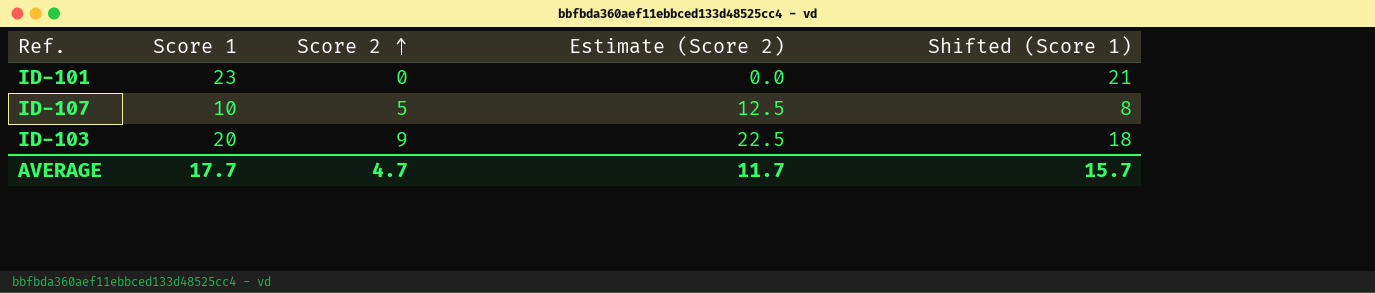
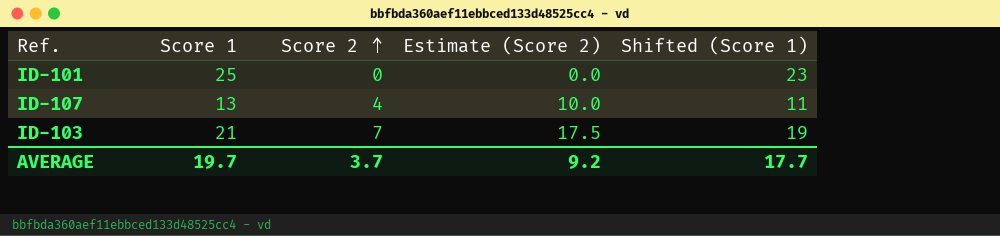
ID-101 | Score 1: 23 -> 25
ID-101 | Shifted (Score 1): 21 -> 23
ID-107 | Score 1: 10 -> 13
ID-107 | Score 2: 5 -> 4
ID-107 | Estimate (Score 2): 12.5 -> 10.0
ID-107 | Shifted (Score 1): 8 -> 11
ID-103 | Score 1: 20 -> 21
ID-103 | Score 2: 9 -> 7
ID-103 | Estimate (Score 2): 22.5 -> 17.5
ID-103 | Shifted (Score 1): 18 -> 19
AVERAGE | Score 1: 17.7 -> 19.7
AVERAGE | Score 2: 4.7 -> 3.7
AVERAGE | Estimate (Score 2): 11.7 -> 9.2
AVERAGE | Shifted (Score 1): 15.7 -> 17.7

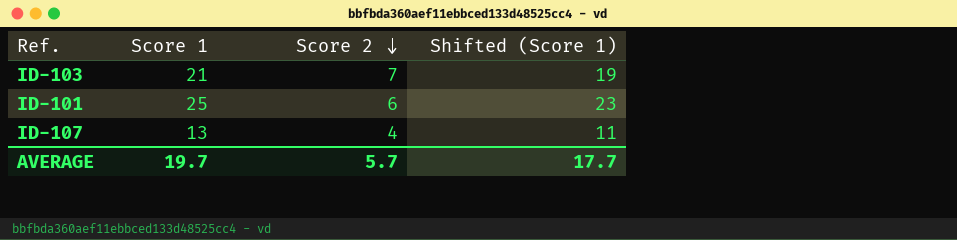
row order: Score 2 ascending -> Score 2 descending
column Estimate (Score 2) | formula: [Score 2] * 2.5 -> none
ID-101 | Score 2: 0 -> 6
AVERAGE | Score 2: 3.7 -> 5.7

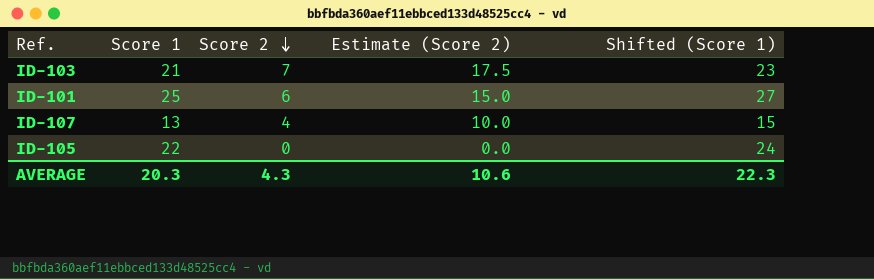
column Estimate (Score 2) | formula: none -> [Score 2] * 2.5
column Shifted (Score 1) | formula: [Score 1] - 2 -> [Score 1] + 2
row ID-105: none -> 22 | 0 | 0.0 | 24
AVERAGE | Score 1: 19.7 -> 20.3
AVERAGE | Score 2: 5.7 -> 4.3
AVERAGE | Shifted (Score 1): 17.7 -> 22.3

